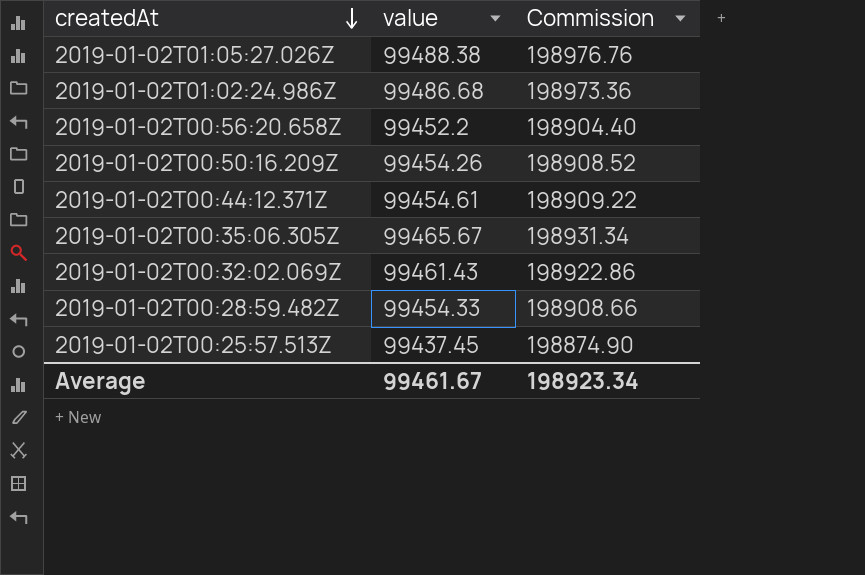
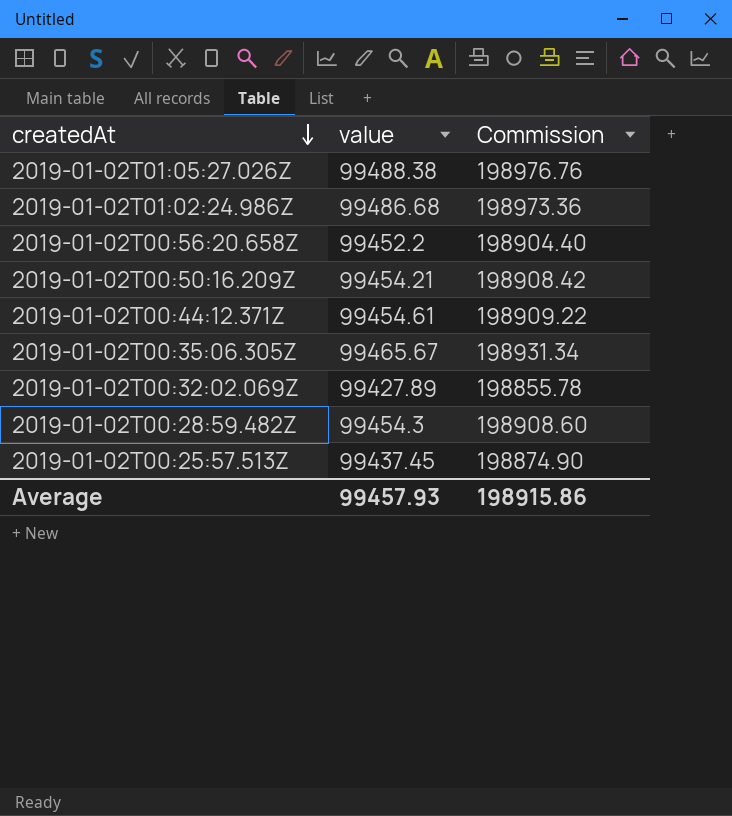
2019-01-02T00:50:16.209Z | value: 99454.26 -> 99454.21
2019-01-02T00:50:16.209Z | Commission: 198908.52 -> 198908.42
2019-01-02T00:32:02.069Z | value: 99461.43 -> 99427.89
2019-01-02T00:32:02.069Z | Commission: 198922.86 -> 198855.78
2019-01-02T00:28:59.482Z | value: 99454.33 -> 99454.3
2019-01-02T00:28:59.482Z | Commission: 198908.66 -> 198908.60
Average | value: 99461.67 -> 99457.93
Average | Commission: 198923.34 -> 198915.86

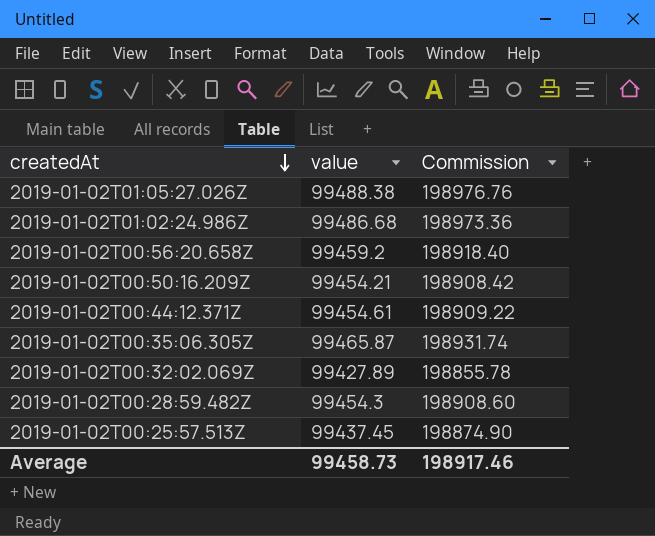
2019-01-02T00:56:20.658Z | value: 99452.2 -> 99459.2
2019-01-02T00:56:20.658Z | Commission: 198904.40 -> 198918.40
2019-01-02T00:35:06.305Z | value: 99465.67 -> 99465.87
2019-01-02T00:35:06.305Z | Commission: 198931.34 -> 198931.74
Average | value: 99457.93 -> 99458.73
Average | Commission: 198915.86 -> 198917.46

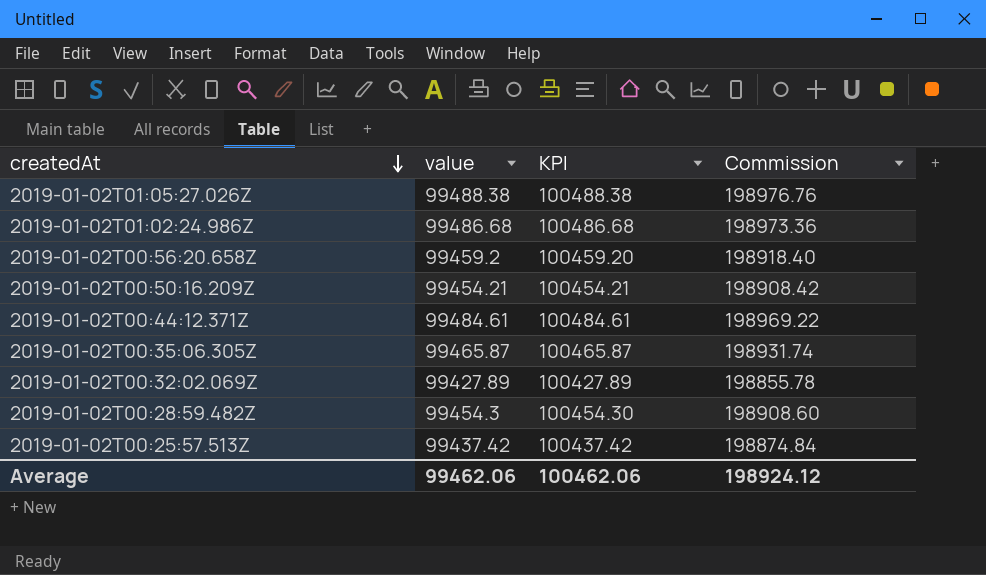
column KPI | formula: none -> [value] + 1000
2019-01-02T00:44:12.371Z | value: 99454.61 -> 99484.61
2019-01-02T00:44:12.371Z | Commission: 198909.22 -> 198969.22
2019-01-02T00:25:57.513Z | value: 99437.45 -> 99437.42
2019-01-02T00:25:57.513Z | Commission: 198874.90 -> 198874.84
Average | value: 99458.73 -> 99462.06
Average | Commission: 198917.46 -> 198924.12

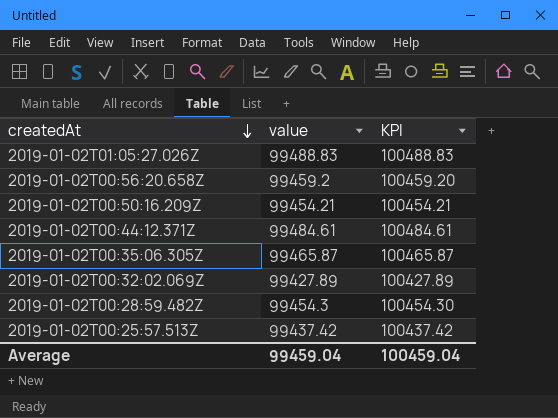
column Commission | formula: [value] * 2 -> none
row 2019-01-02T01:02:24.986Z: 99486.68 | 100486.68 | 198973.36 -> none
2019-01-02T01:05:27.026Z | value: 99488.38 -> 99488.83
2019-01-02T01:05:27.026Z | KPI: 100488.38 -> 100488.83
Average | value: 99462.06 -> 99459.04
Average | KPI: 100462.06 -> 100459.04

